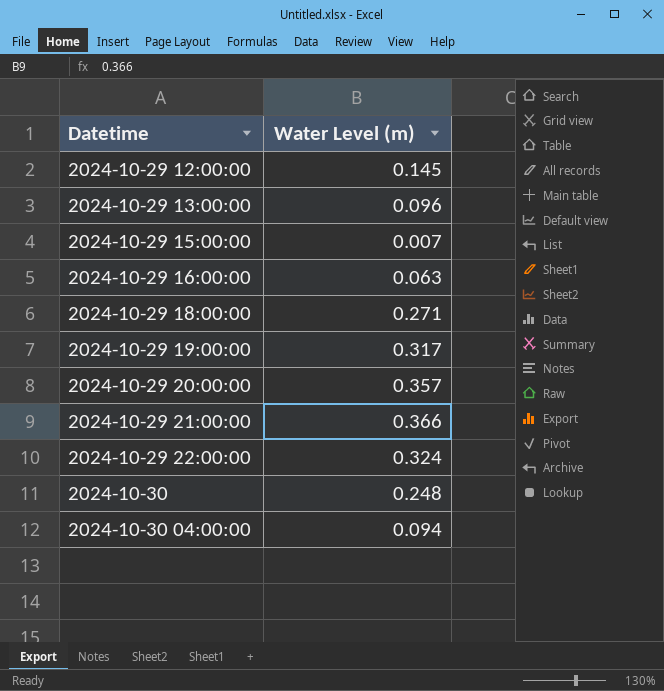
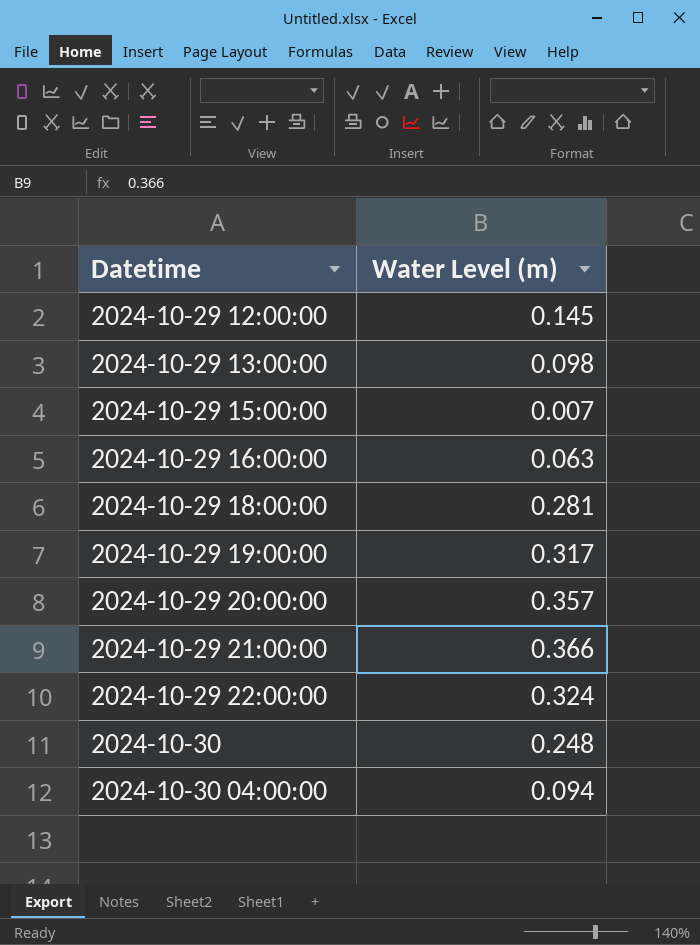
2024-10-29 13:00:00 | Water Level (m): 0.096 -> 0.098
2024-10-29 18:00:00 | Water Level (m): 0.271 -> 0.281

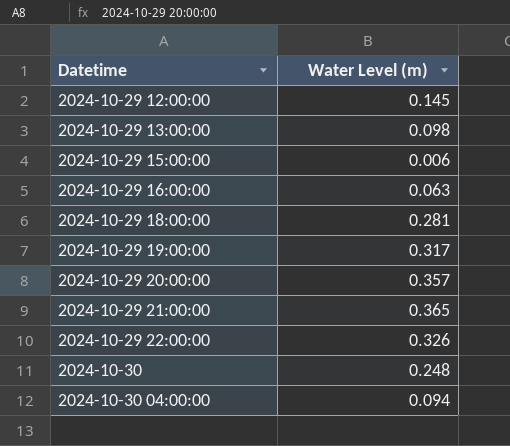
2024-10-29 15:00:00 | Water Level (m): 0.007 -> 0.006
2024-10-29 21:00:00 | Water Level (m): 0.366 -> 0.365
2024-10-29 22:00:00 | Water Level (m): 0.324 -> 0.326

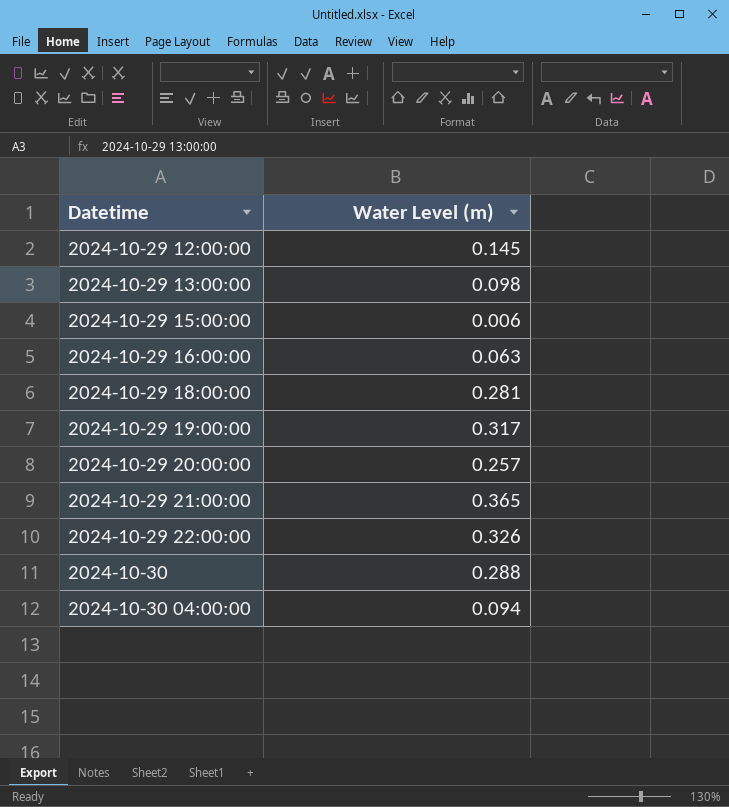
2024-10-29 20:00:00 | Water Level (m): 0.357 -> 0.257
2024-10-30 | Water Level (m): 0.248 -> 0.288

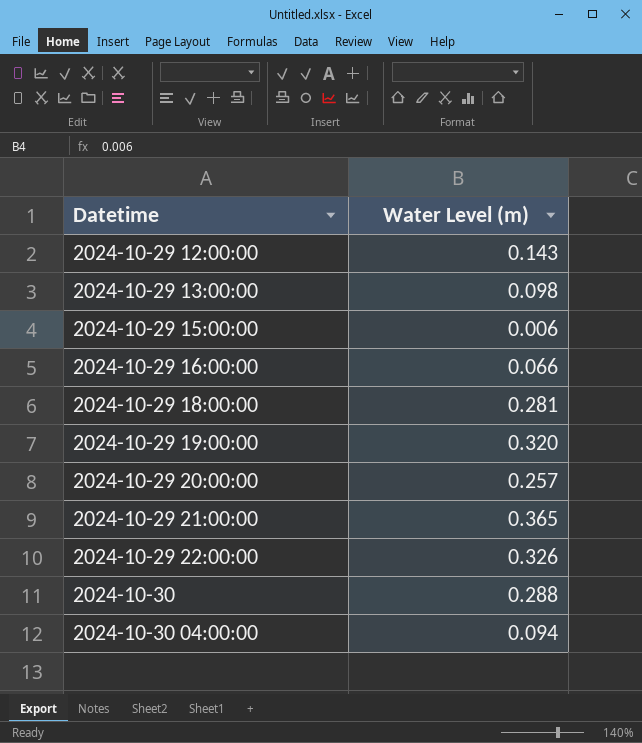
2024-10-29 12:00:00 | Water Level (m): 0.145 -> 0.143
2024-10-29 16:00:00 | Water Level (m): 0.063 -> 0.066
2024-10-29 19:00:00 | Water Level (m): 0.317 -> 0.320

